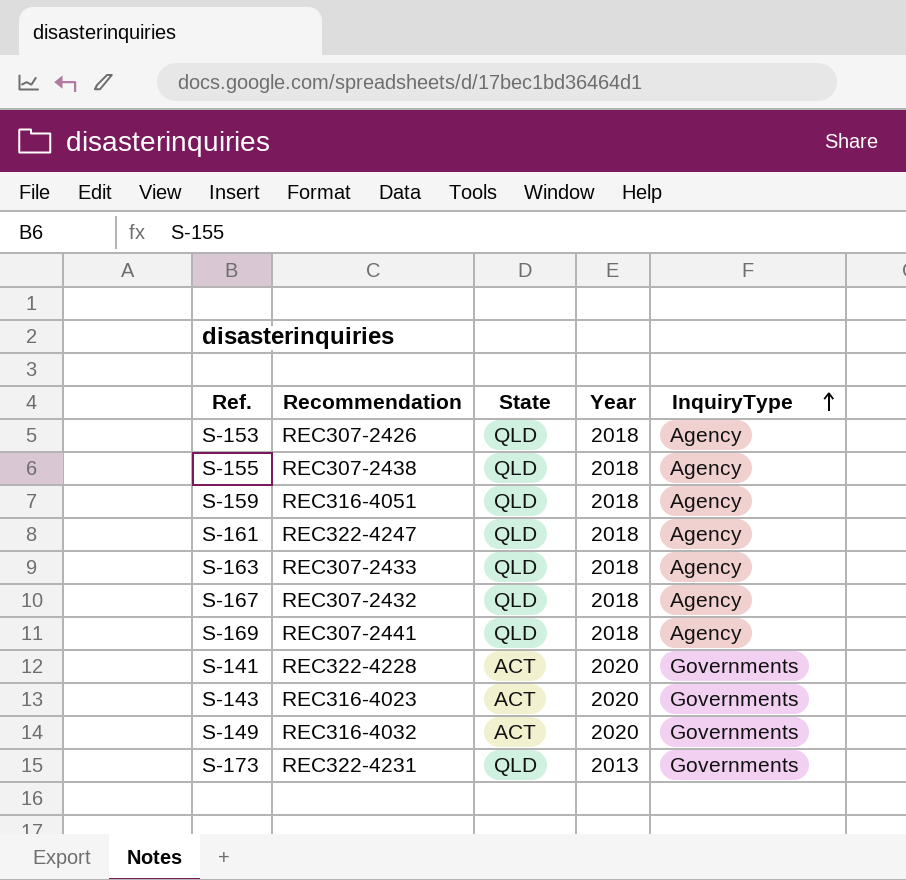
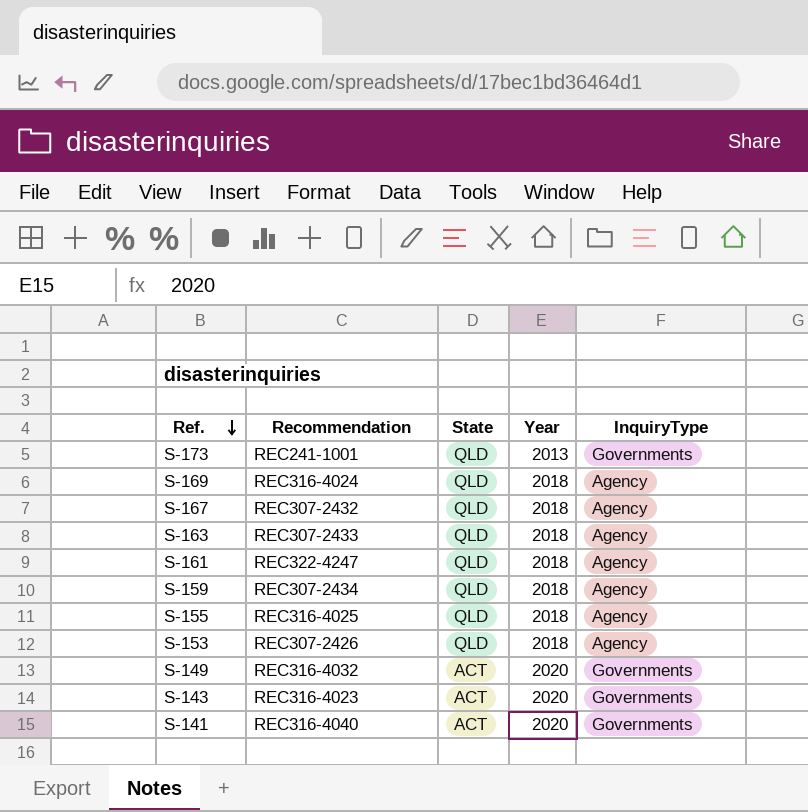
row order: InquiryType ascending -> Ref. descending
S-173 | Recommendation: REC322-4231 -> REC241-1001
S-169 | Recommendation: REC307-2441 -> REC316-4024
S-159 | Recommendation: REC316-4051 -> REC307-2434
S-155 | Recommendation: REC307-2438 -> REC316-4025
S-141 | Recommendation: REC322-4228 -> REC316-4040

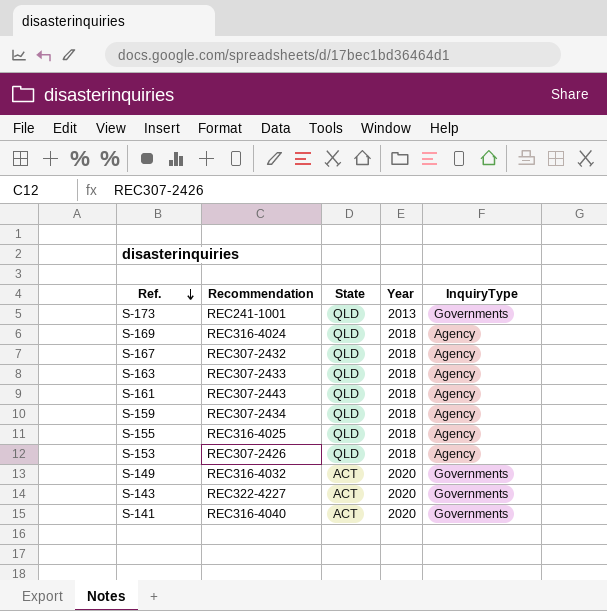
S-161 | Recommendation: REC322-4247 -> REC307-2443
S-143 | Recommendation: REC316-4023 -> REC322-4227

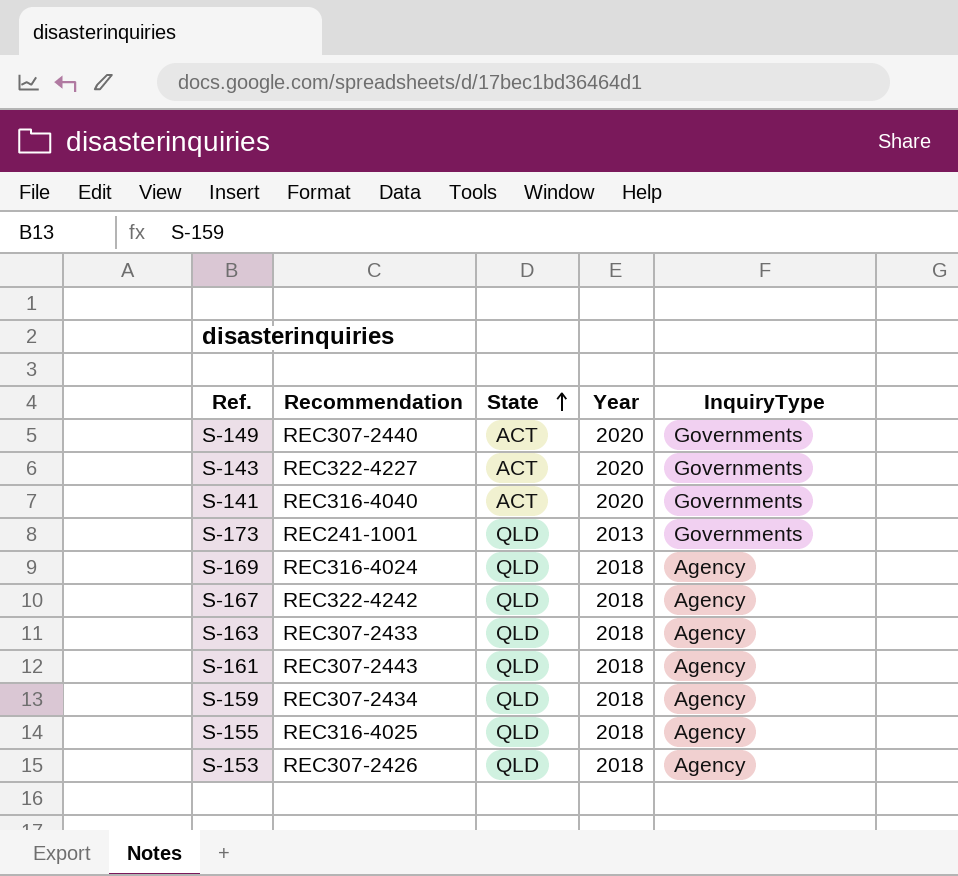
row order: Ref. descending -> State ascending
S-149 | Recommendation: REC316-4032 -> REC307-2440
S-167 | Recommendation: REC307-2432 -> REC322-4242

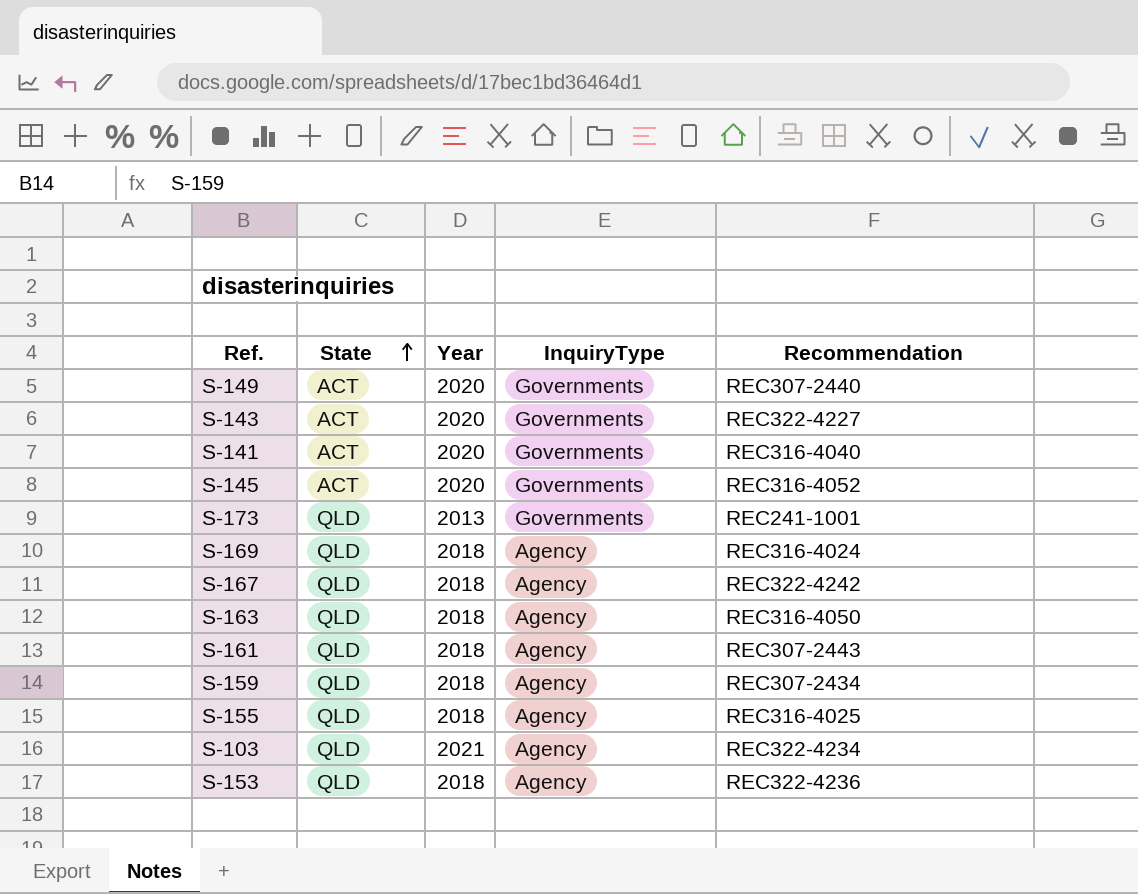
column Recommendation | position: 2 -> 5
row S-145: none -> ACT | 2020 | Governments | REC316-4052
S-163 | Recommendation: REC307-2433 -> REC316-4050
row S-103: none -> QLD | 2021 | Agency | REC322-4234
S-153 | Recommendation: REC307-2426 -> REC322-4236

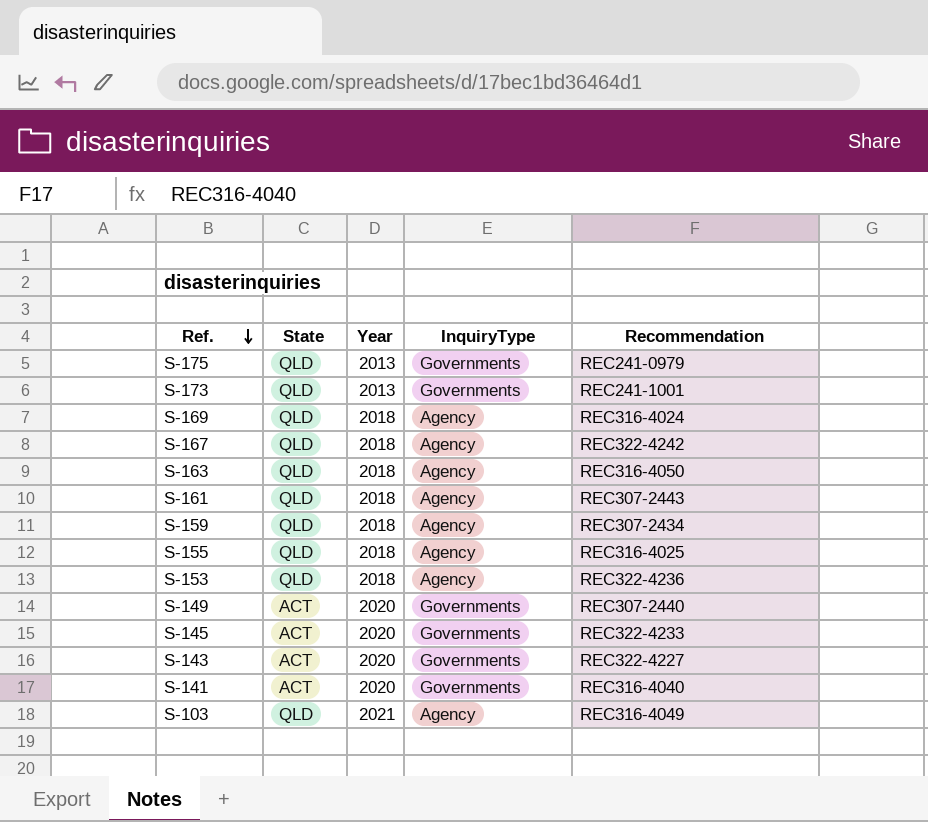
row order: State ascending -> Ref. descending
row S-175: none -> QLD | 2013 | Governments | REC241-0979
S-145 | Recommendation: REC316-4052 -> REC322-4233
S-103 | Recommendation: REC322-4234 -> REC316-4049

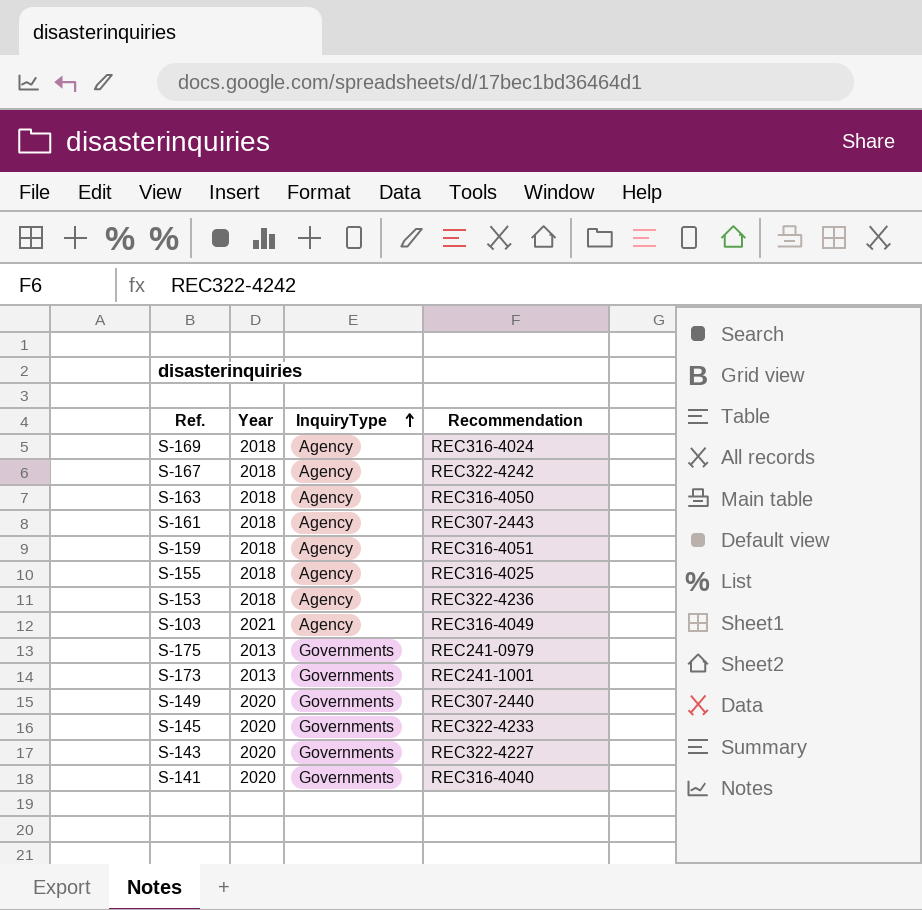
row order: Ref. descending -> InquiryType ascending
column State | position: 2 -> none
S-159 | Recommendation: REC307-2434 -> REC316-4051

